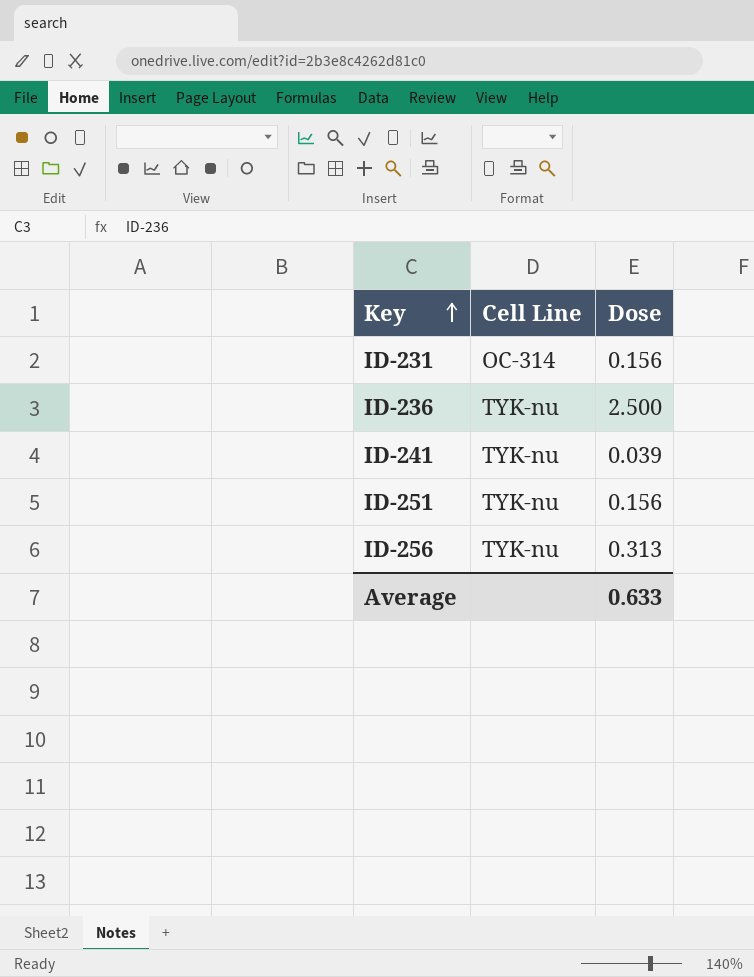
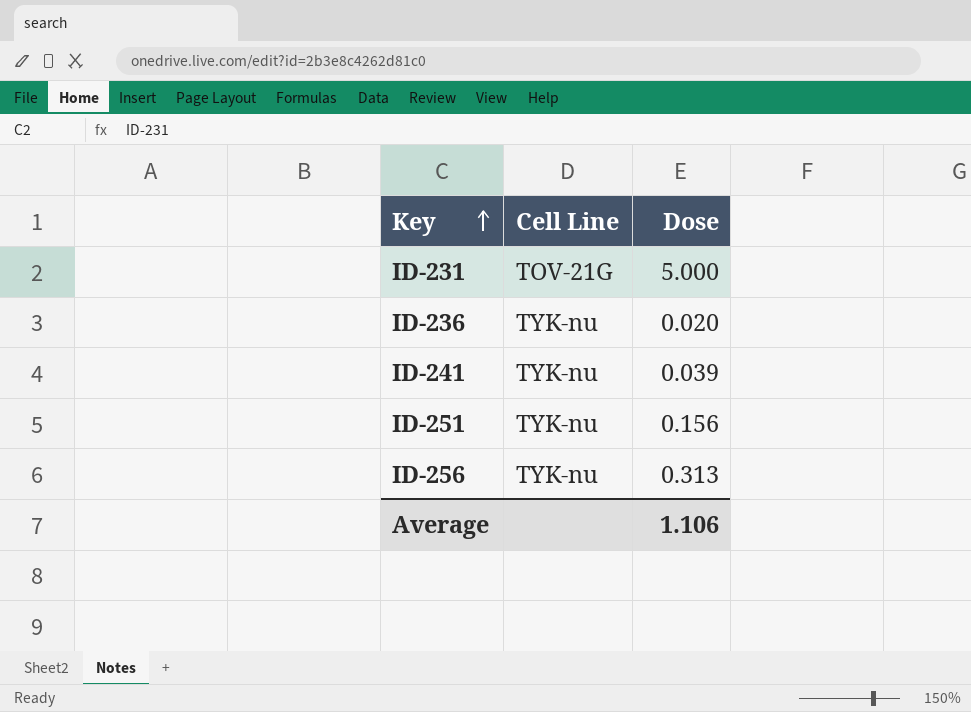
ID-231 | Cell Line: OC-314 -> TOV-21G
ID-231 | Dose: 0.156 -> 5.000
ID-236 | Dose: 2.500 -> 0.020
Average | Dose: 0.633 -> 1.106

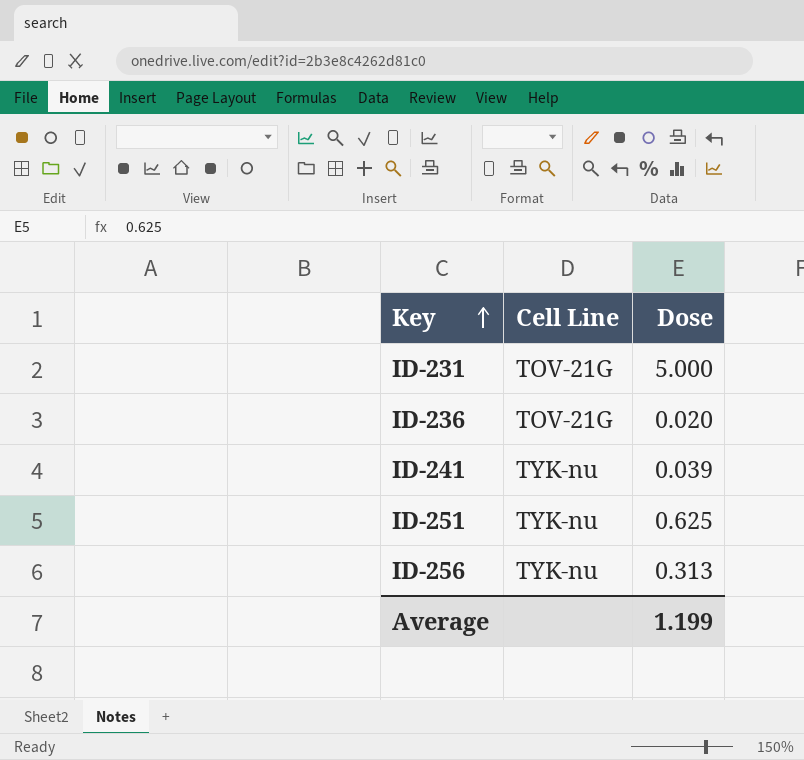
ID-236 | Cell Line: TYK-nu -> TOV-21G
ID-251 | Dose: 0.156 -> 0.625
Average | Dose: 1.106 -> 1.199

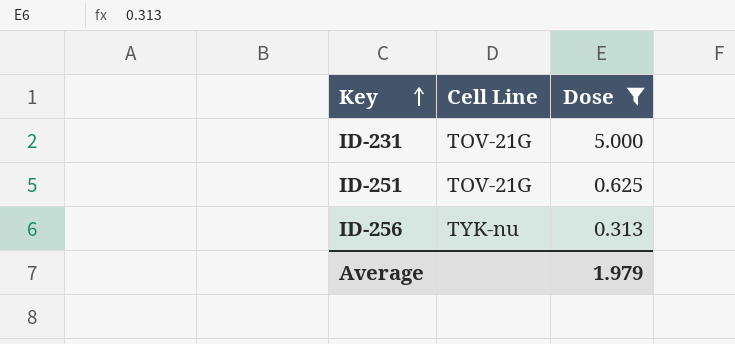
filter: none -> Dose >= 0.313
ID-251 | Cell Line: TYK-nu -> TOV-21G
Average | Dose: 1.199 -> 1.979

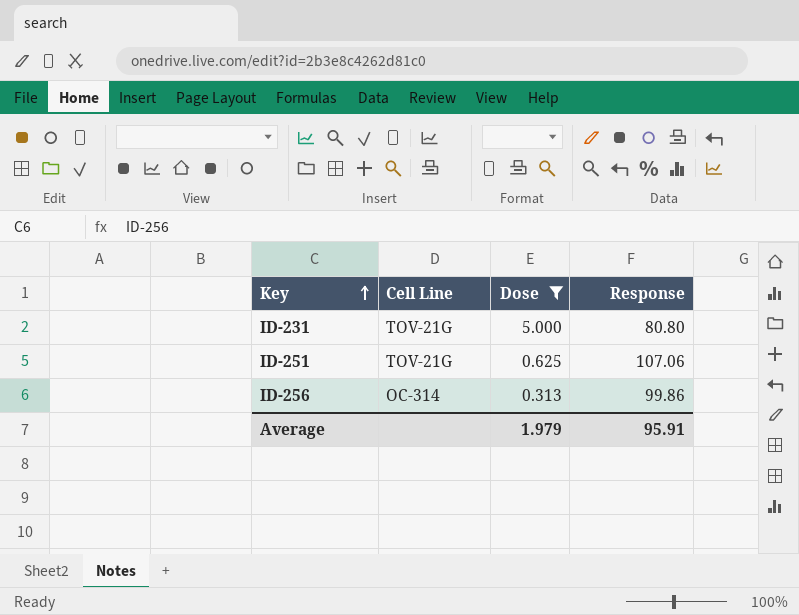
column Response | position: none -> 4
ID-256 | Cell Line: TYK-nu -> OC-314

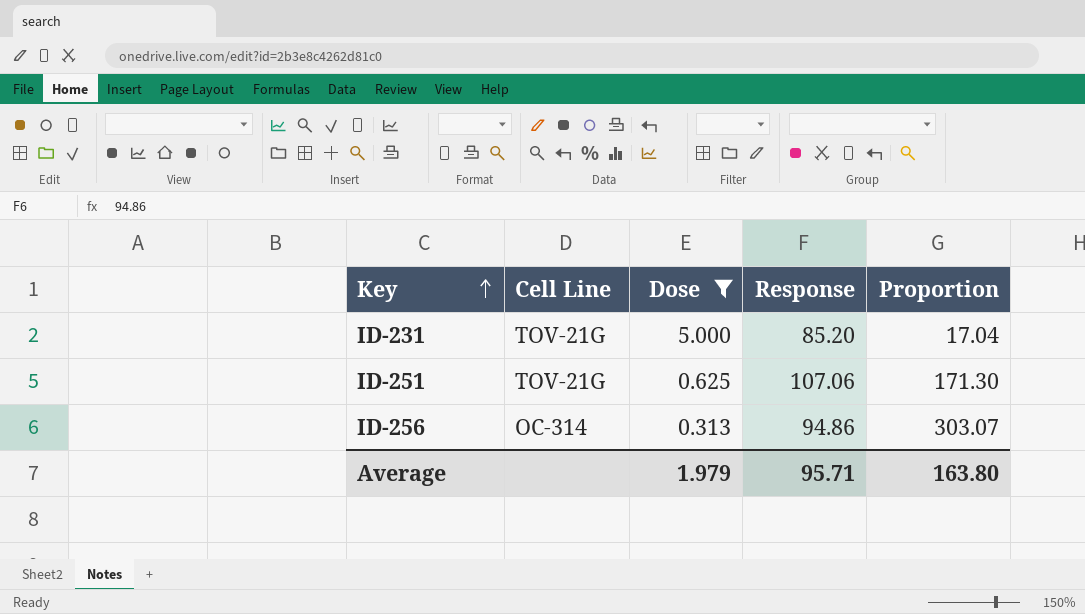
column Proportion | formula: none -> [Response] / [Dose]
ID-231 | Response: 80.80 -> 85.20
ID-256 | Response: 99.86 -> 94.86
Average | Response: 95.91 -> 95.71

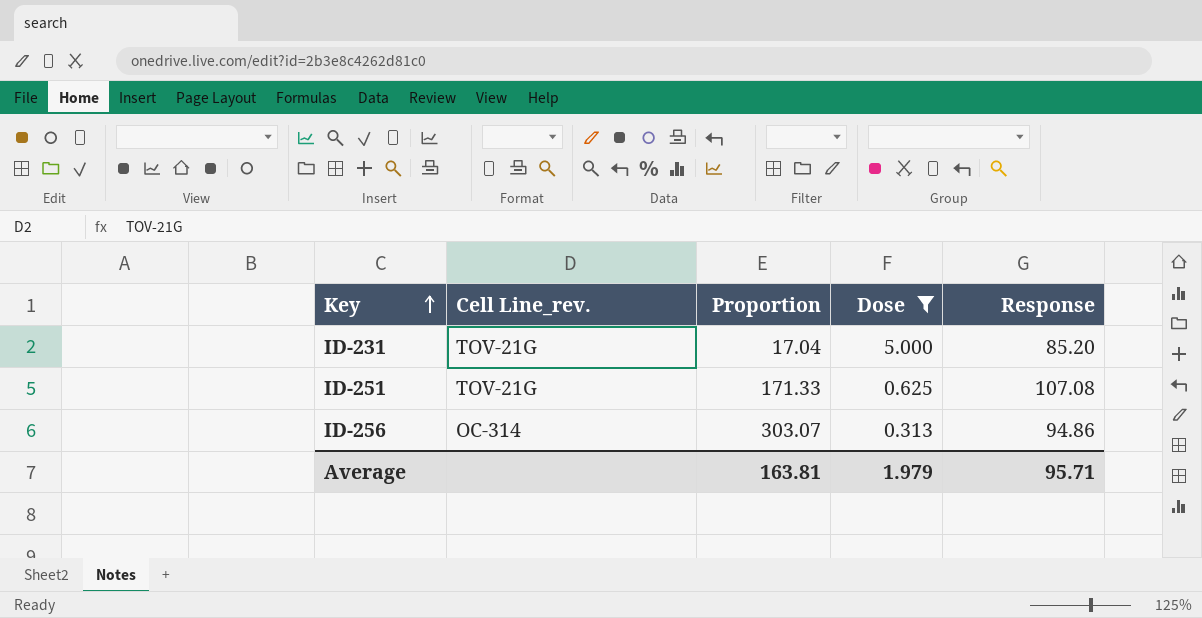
column name: Cell Line -> Cell Line_rev.
column Proportion | position: 5 -> 3
ID-251 | Proportion: 171.30 -> 171.33
ID-251 | Response: 107.06 -> 107.08
Average | Proportion: 163.80 -> 163.81

